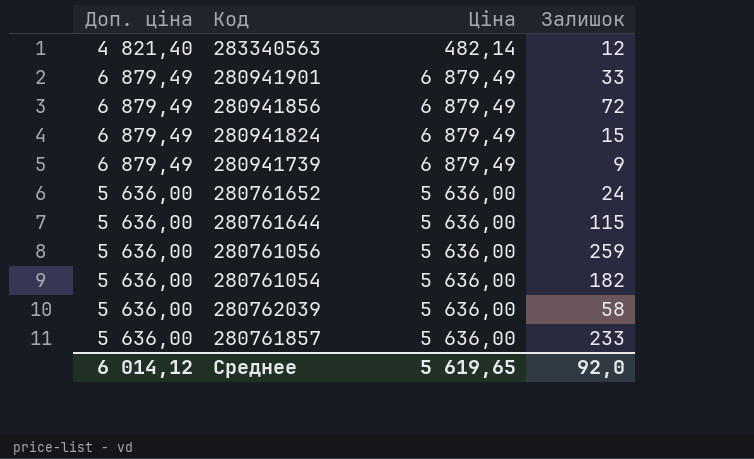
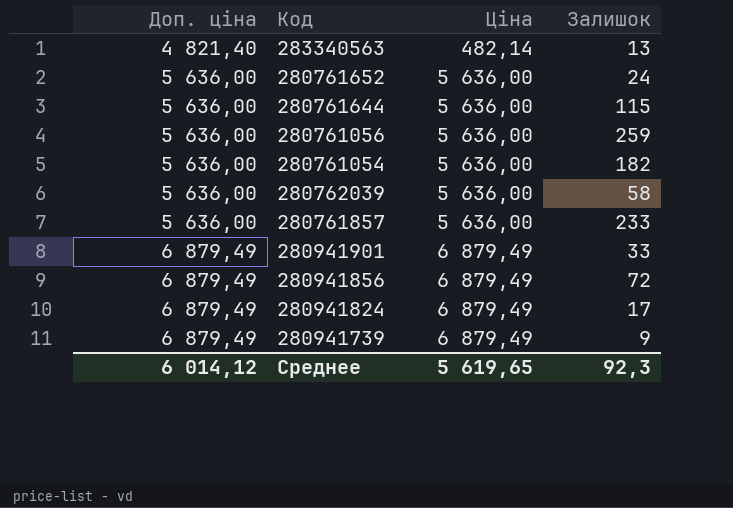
row order: none -> Доп. ціна ascending
283340563 | Залишок: 12 -> 13
280941824 | Залишок: 15 -> 17
Среднее | Залишок: 92,0 -> 92,3

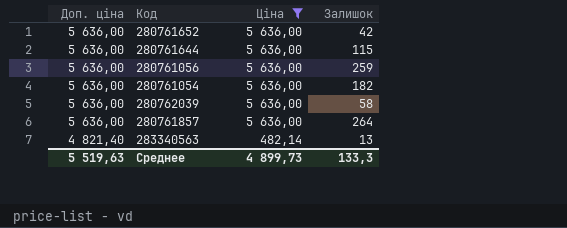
filter: none -> Ціна != 6 879,49
row order: Доп. ціна ascending -> Доп. ціна descending
280761652 | Залишок: 24 -> 42
280761857 | Залишок: 233 -> 264
Среднее | Доп. ціна: 6 014,12 -> 5 519,63
Среднее | Ціна: 5 619,65 -> 4 899,73
Среднее | Залишок: 92,3 -> 133,3

